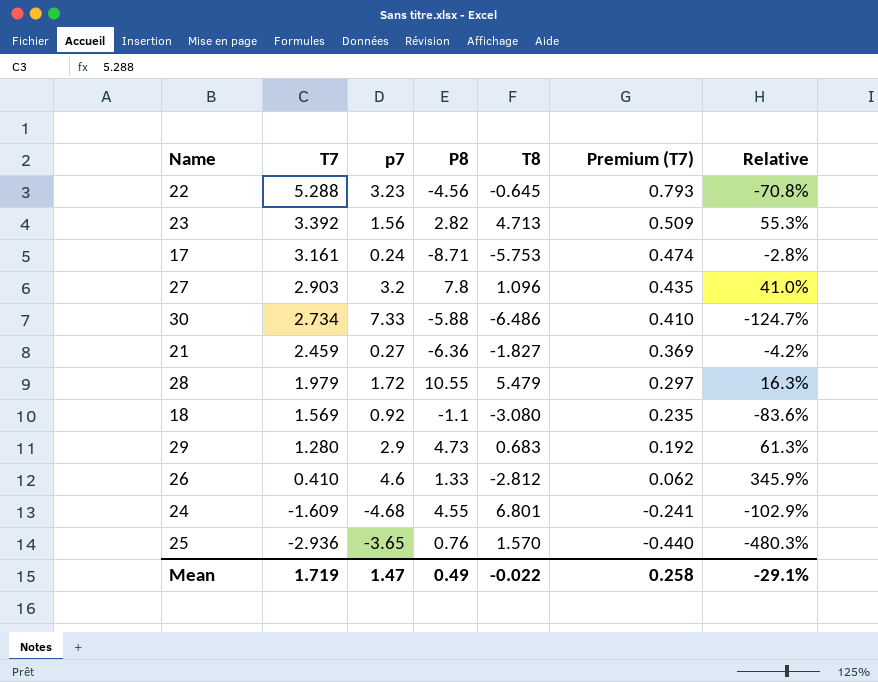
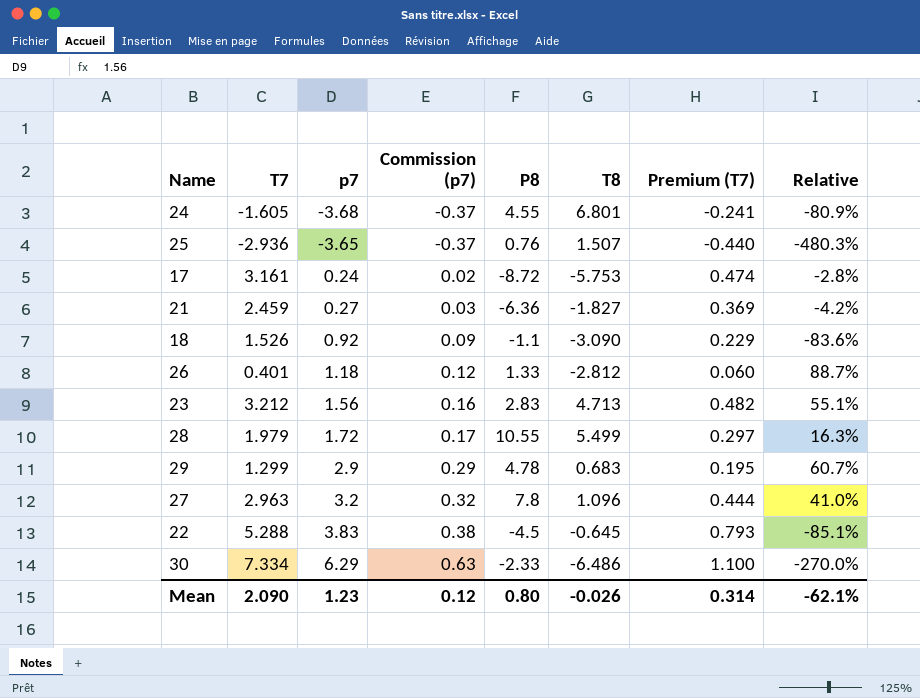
row order: T7 descending -> p7 ascending
column Commission (p7) | formula: none -> [p7] * 0.1
24 | T7: -1.609 -> -1.605
24 | p7: -4.68 -> -3.68
24 | Relative: -102.9% -> -80.9%
25 | T8: 1.570 -> 1.507
17 | P8: -8.71 -> -8.72
18 | T7: 1.569 -> 1.526
18 | T8: -3.080 -> -3.090
18 | Premium (T7): 0.235 -> 0.229
26 | T7: 0.410 -> 0.401
26 | p7: 4.6 -> 1.18
26 | Premium (T7): 0.062 -> 0.060
26 | Relative: 345.9% -> 88.7%
23 | T7: 3.392 -> 3.212
23 | P8: 2.82 -> 2.83
23 | Premium (T7): 0.509 -> 0.482
23 | Relative: 55.3% -> 55.1%
28 | T8: 5.479 -> 5.499
29 | T7: 1.280 -> 1.299
29 | P8: 4.73 -> 4.78
29 | Premium (T7): 0.192 -> 0.195
29 | Relative: 61.3% -> 60.7%
27 | T7: 2.903 -> 2.963
27 | Premium (T7): 0.435 -> 0.444
22 | p7: 3.23 -> 3.83
22 | P8: -4.56 -> -4.5
22 | Relative: -70.8% -> -85.1%
30 | T7: 2.734 -> 7.334
30 | p7: 7.33 -> 6.29
30 | P8: -5.88 -> -2.33
30 | Premium (T7): 0.410 -> 1.100
30 | Relative: -124.7% -> -270.0%
Mean | T7: 1.719 -> 2.090
Mean | p7: 1.47 -> 1.23
Mean | P8: 0.49 -> 0.80
Mean | T8: -0.022 -> -0.026
Mean | Premium (T7): 0.258 -> 0.314
Mean | Relative: -29.1% -> -62.1%

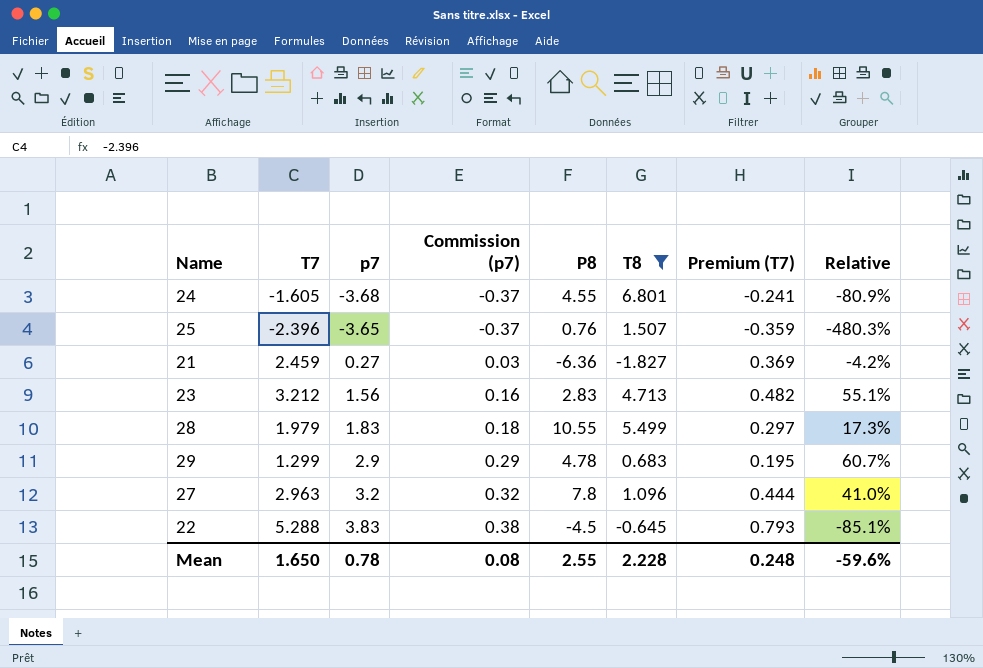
filter: none -> T8 >= -1.827
25 | T7: -2.936 -> -2.396
25 | Premium (T7): -0.440 -> -0.359
28 | p7: 1.72 -> 1.83
28 | Commission (p7): 0.17 -> 0.18
28 | Relative: 16.3% -> 17.3%
Mean | T7: 2.090 -> 1.650
Mean | p7: 1.23 -> 0.78
Mean | Commission (p7): 0.12 -> 0.08
Mean | P8: 0.80 -> 2.55
Mean | T8: -0.026 -> 2.228
Mean | Premium (T7): 0.314 -> 0.248
Mean | Relative: -62.1% -> -59.6%

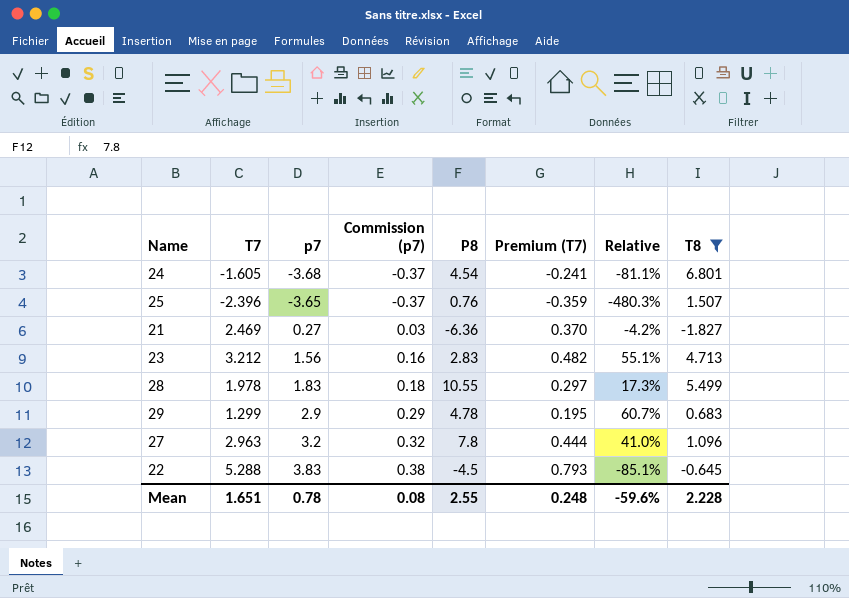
column T8 | position: 6 -> 8
24 | P8: 4.55 -> 4.54
24 | Relative: -80.9% -> -81.1%
21 | T7: 2.459 -> 2.469
21 | Premium (T7): 0.369 -> 0.370
28 | T7: 1.979 -> 1.978
Mean | T7: 1.650 -> 1.651

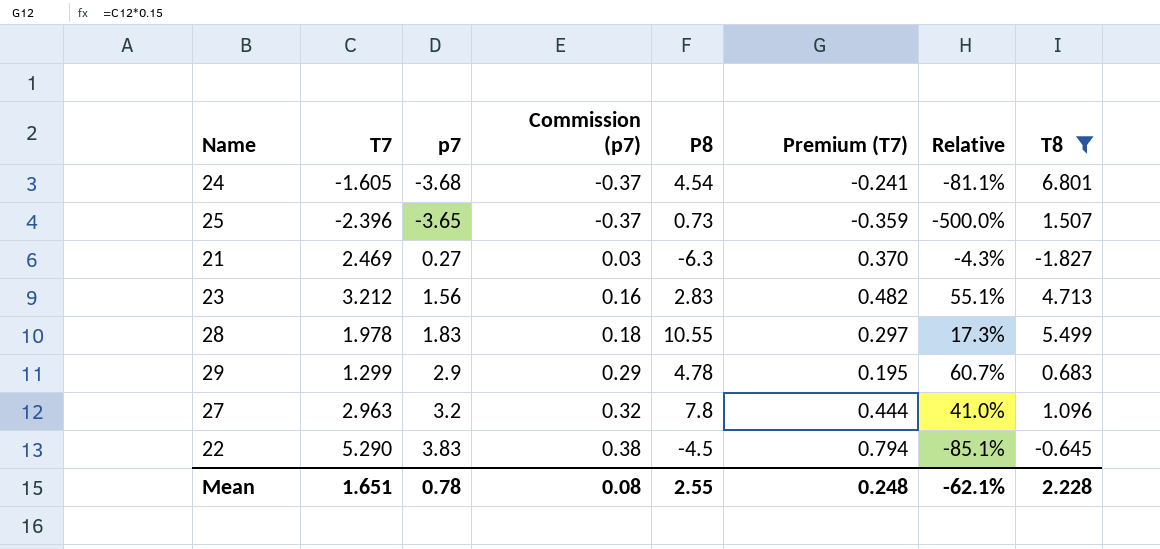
25 | P8: 0.76 -> 0.73
25 | Relative: -480.3% -> -500.0%
21 | P8: -6.36 -> -6.3
21 | Relative: -4.2% -> -4.3%
22 | T7: 5.288 -> 5.290
22 | Premium (T7): 0.793 -> 0.794
Mean | Relative: -59.6% -> -62.1%

